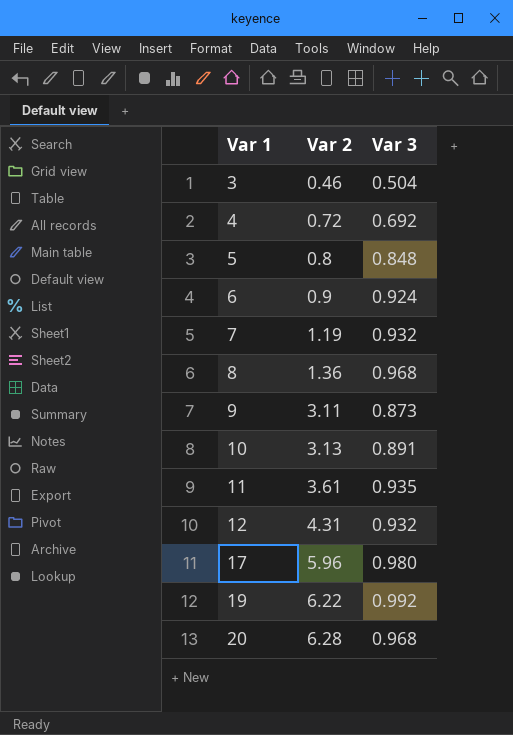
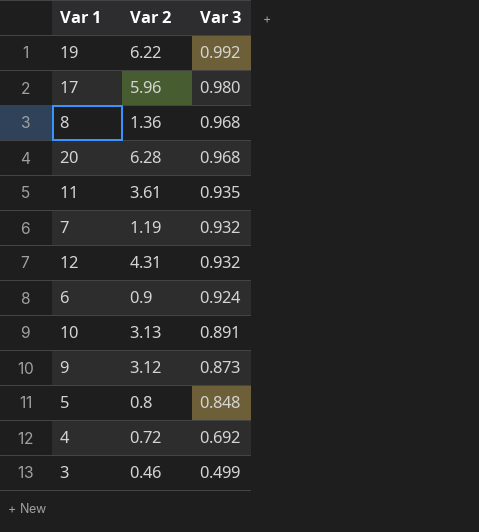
row order: Var 1 ascending -> Var 3 descending
9 | Var 2: 3.11 -> 3.12
3 | Var 3: 0.504 -> 0.499

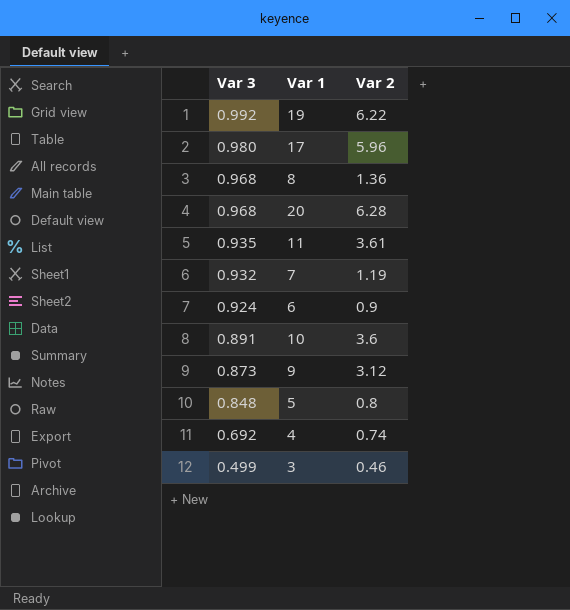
column Var 3 | position: 3 -> 1
row 12: 4.31 | 0.932 -> none
10 | Var 2: 3.13 -> 3.6
4 | Var 2: 0.72 -> 0.74

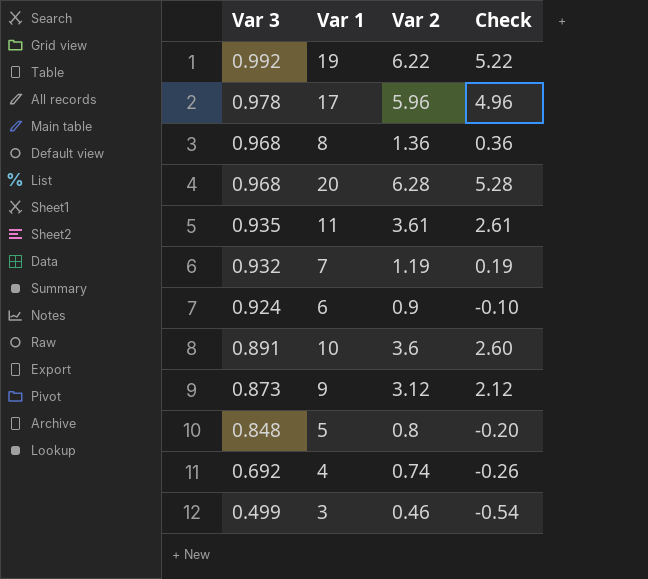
column Check | formula: none -> [Var 2] - 1
17 | Var 3: 0.980 -> 0.978

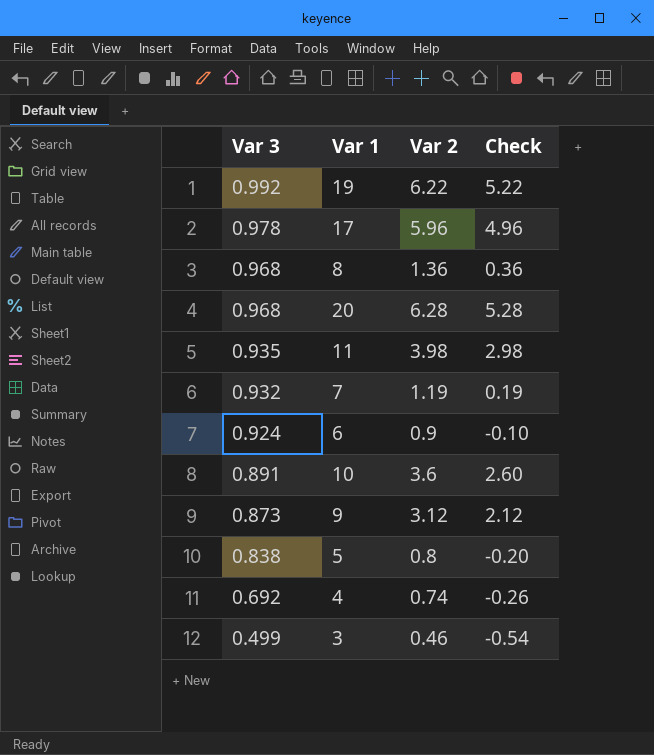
11 | Var 2: 3.61 -> 3.98
11 | Check: 2.61 -> 2.98
5 | Var 3: 0.848 -> 0.838

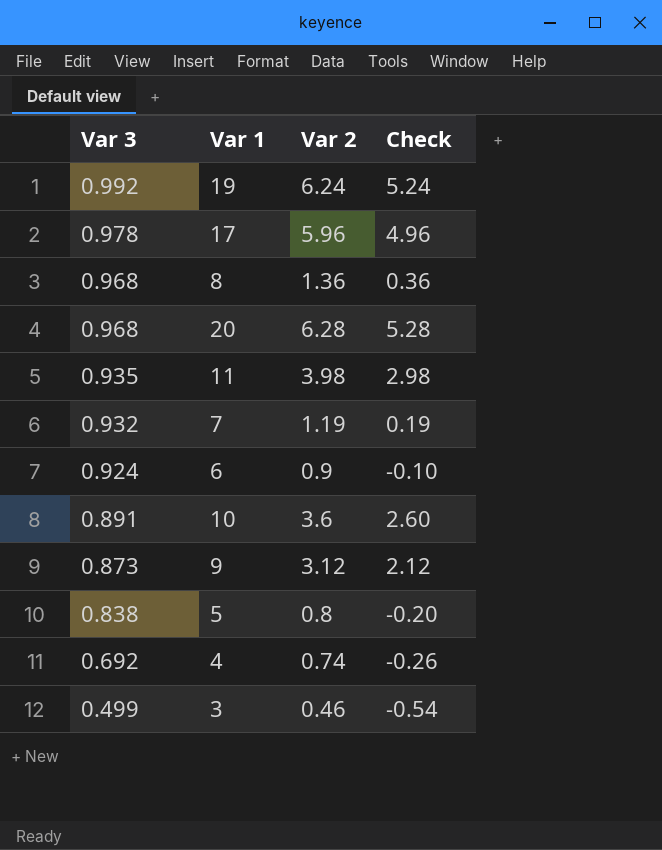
19 | Var 2: 6.22 -> 6.24
19 | Check: 5.22 -> 5.24

